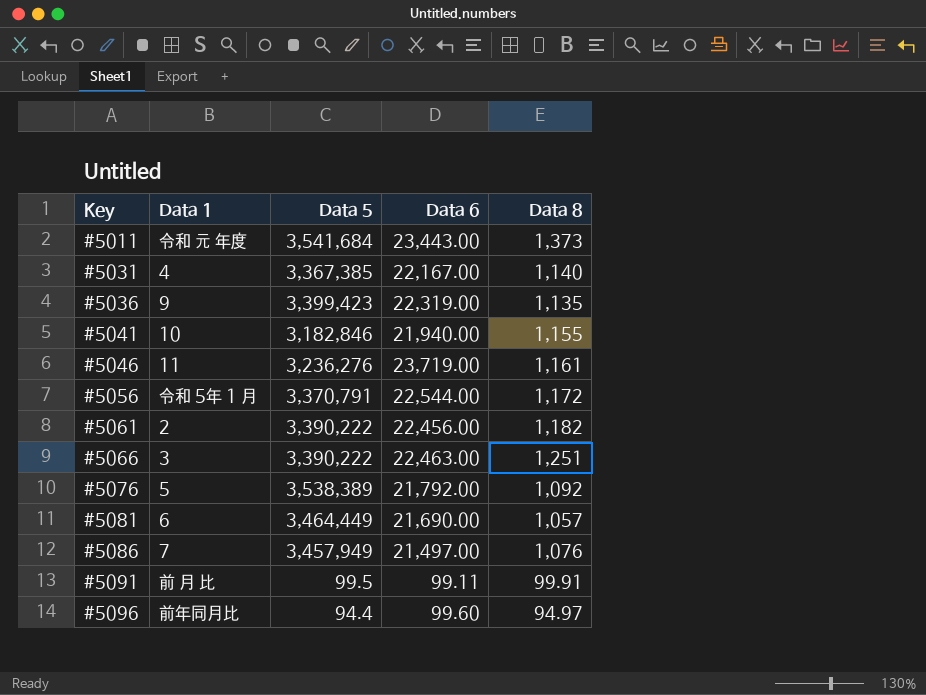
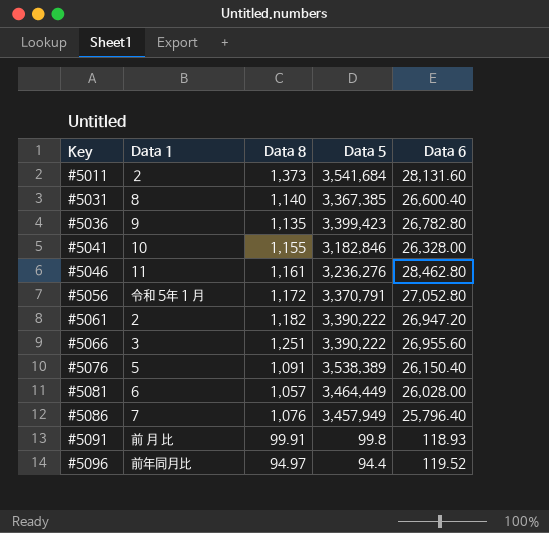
column Data 8 | position: 5 -> 3
#5011 | Data 1: 令和 元 年度 -> ２
#5011 | Data 6: 23,443.00 -> 28,131.60
#5031 | Data 1: 4 -> 8
#5031 | Data 6: 22,167.00 -> 26,600.40
#5036 | Data 6: 22,319.00 -> 26,782.80
#5041 | Data 6: 21,940.00 -> 26,328.00
#5046 | Data 6: 23,719.00 -> 28,462.80
#5056 | Data 6: 22,544.00 -> 27,052.80
#5061 | Data 6: 22,456.00 -> 26,947.20
#5066 | Data 6: 22,463.00 -> 26,955.60
#5076 | Data 8: 1,092 -> 1,091
#5076 | Data 6: 21,792.00 -> 26,150.40
#5081 | Data 6: 21,690.00 -> 26,028.00
#5086 | Data 6: 21,497.00 -> 25,796.40
#5091 | Data 5: 99.5 -> 99.8
#5091 | Data 6: 99.11 -> 118.93
#5096 | Data 6: 99.60 -> 119.52

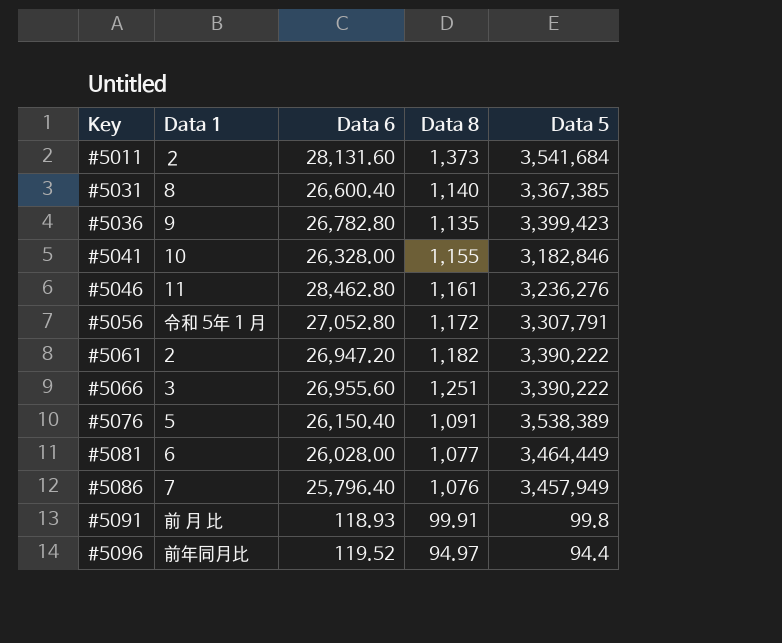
column Data 6 | position: 5 -> 3
#5056 | Data 5: 3,370,791 -> 3,307,791
#5081 | Data 8: 1,057 -> 1,077

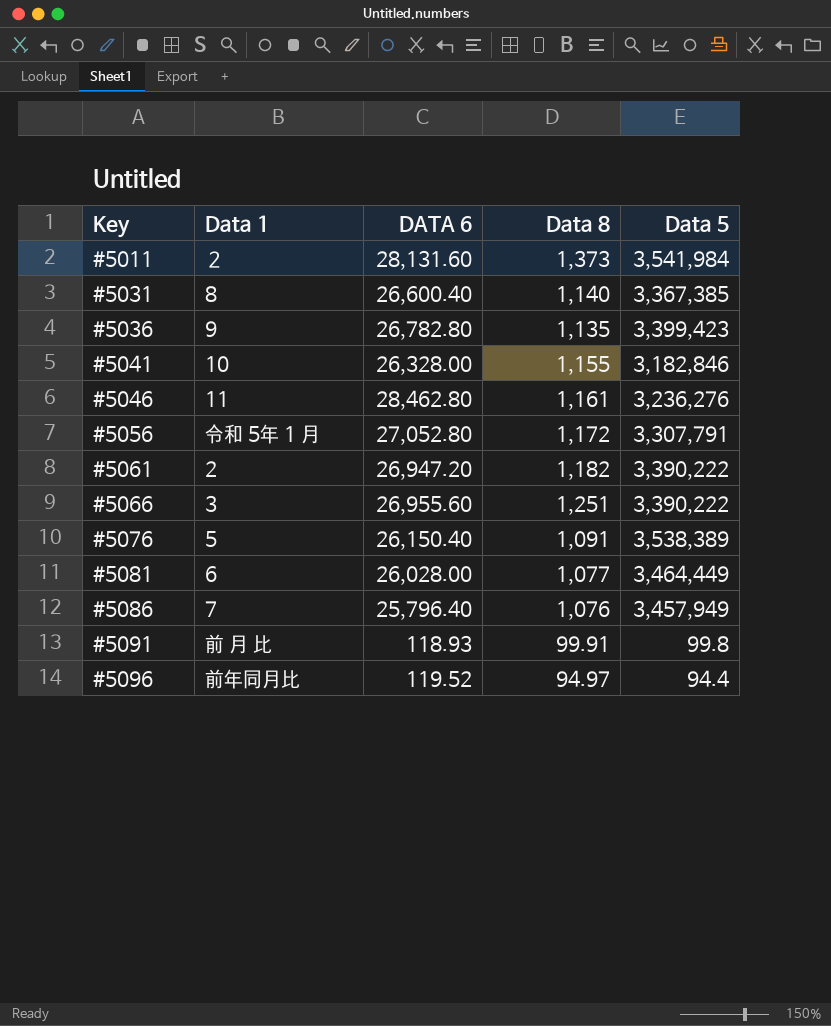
column name: Data 6 -> DATA 6
#5011 | Data 5: 3,541,684 -> 3,541,984

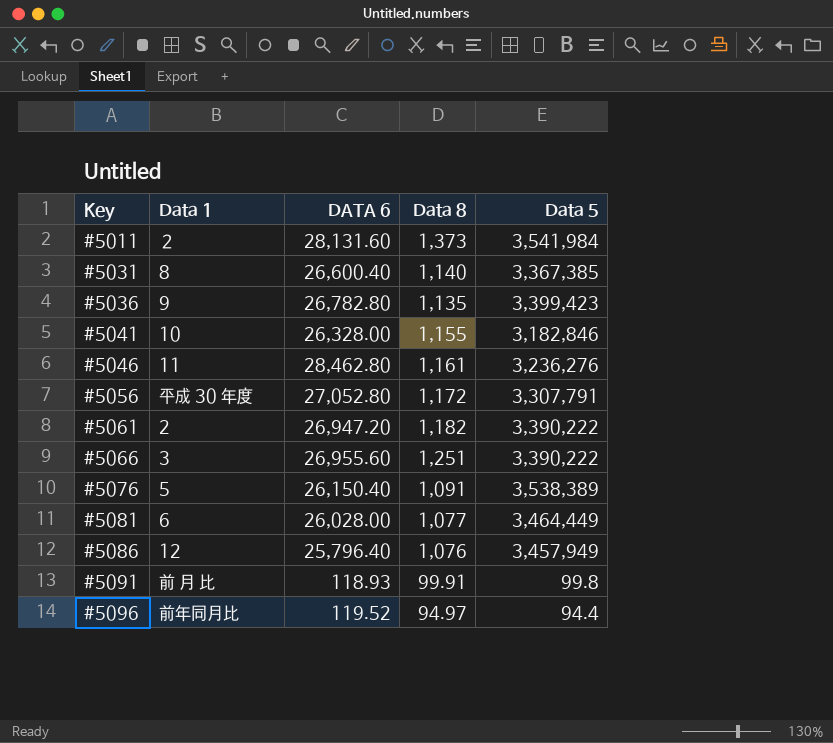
#5056 | Data 1: 令和 5年 1 月 -> 平成 30 年度
#5086 | Data 1: 7 -> 12

